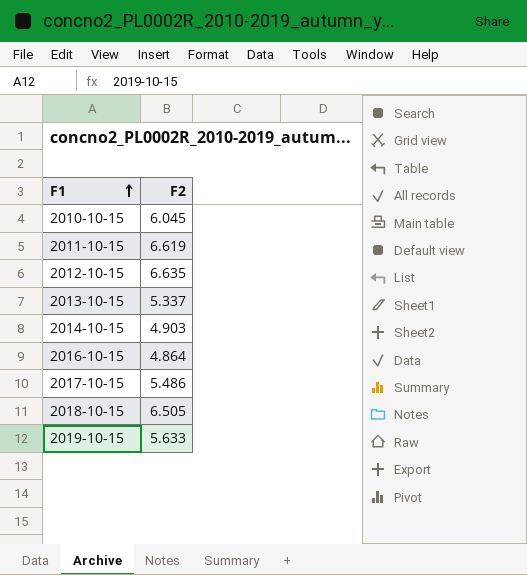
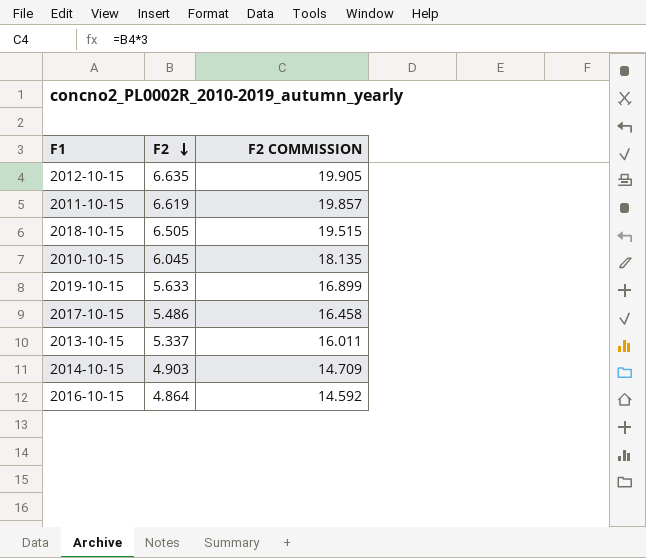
row order: F1 ascending -> F2 descending
column F2 COMMISSION | formula: none -> [F2] * 3

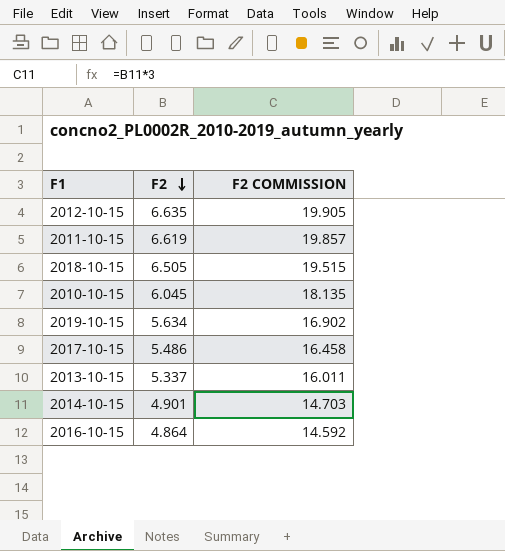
2019-10-15 | F2: 5.633 -> 5.634
2019-10-15 | F2 COMMISSION: 16.899 -> 16.902
2014-10-15 | F2: 4.903 -> 4.901
2014-10-15 | F2 COMMISSION: 14.709 -> 14.703

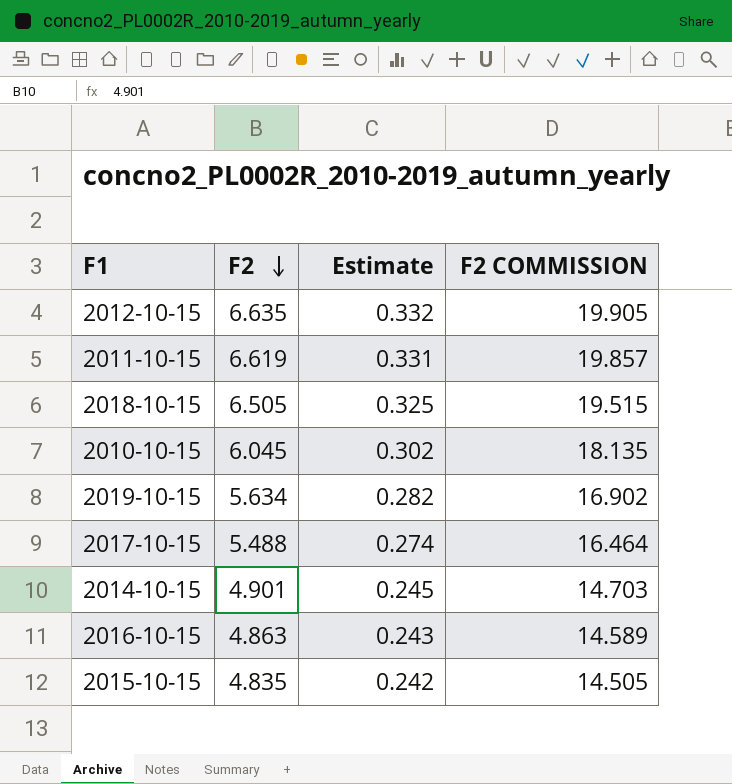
column Estimate | formula: none -> [F2] * 0.05
row 2013-10-15: 5.337 | 16.011 -> none
2017-10-15 | F2: 5.486 -> 5.488
2017-10-15 | F2 COMMISSION: 16.458 -> 16.464
2016-10-15 | F2: 4.864 -> 4.863
2016-10-15 | F2 COMMISSION: 14.592 -> 14.589
row 2015-10-15: none -> 4.835 | 0.242 | 14.505

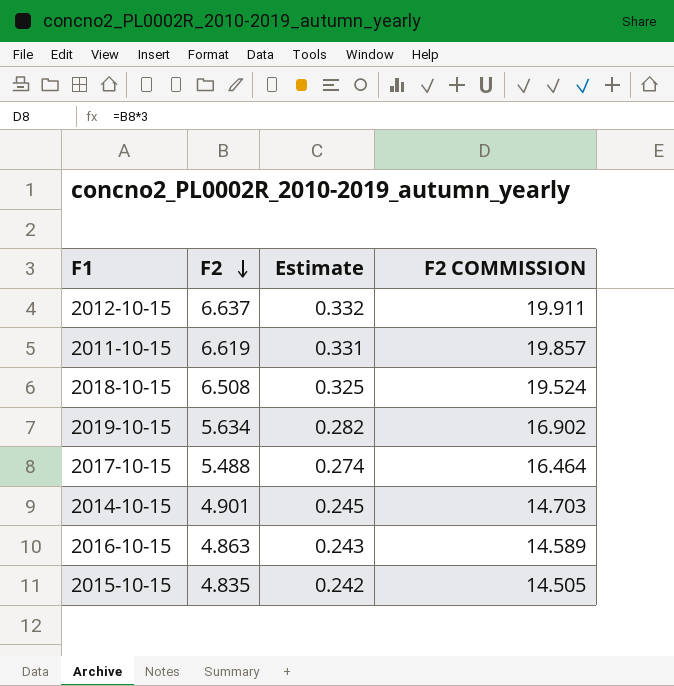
row 2010-10-15: 6.045 | 0.302 | 18.135 -> none
2012-10-15 | F2: 6.635 -> 6.637
2012-10-15 | F2 COMMISSION: 19.905 -> 19.911
2018-10-15 | F2: 6.505 -> 6.508
2018-10-15 | F2 COMMISSION: 19.515 -> 19.524

